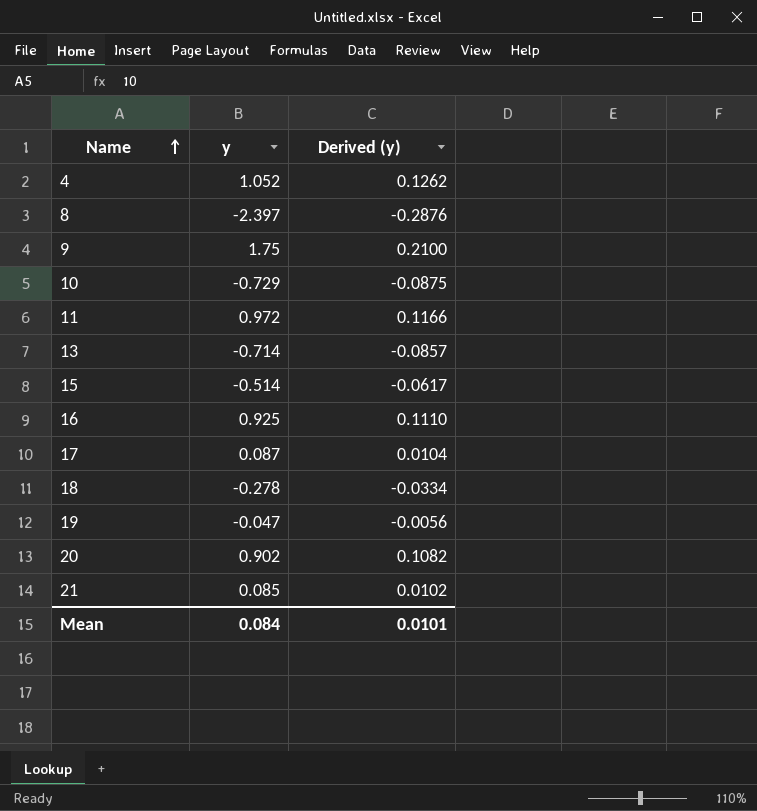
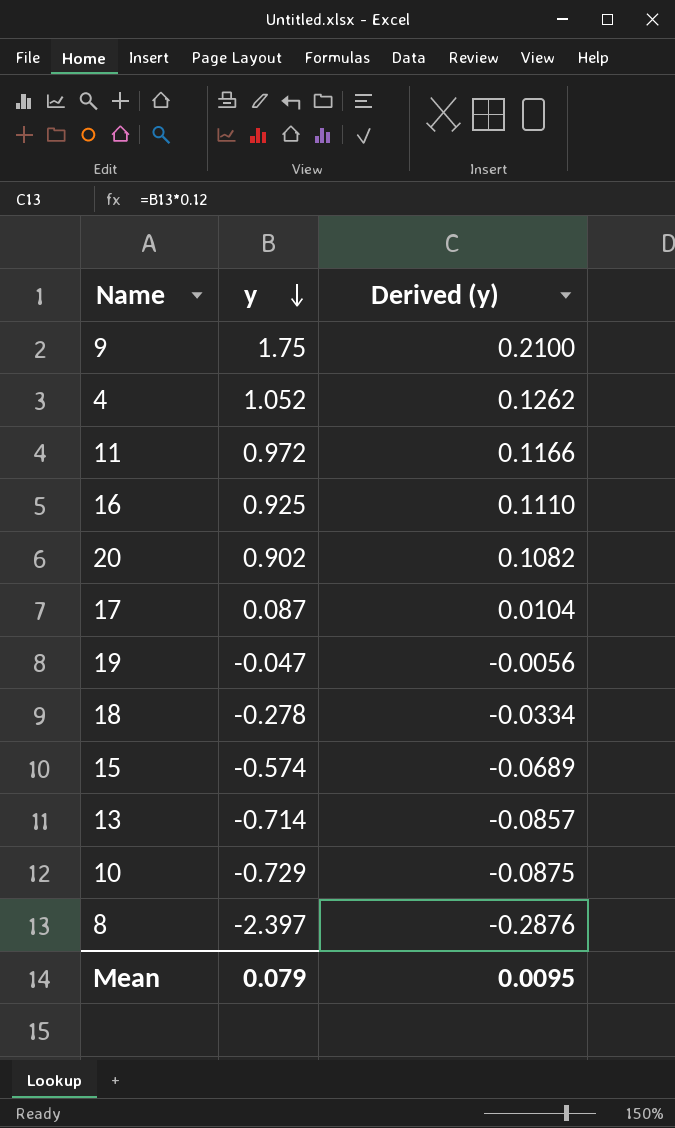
row order: Name ascending -> y descending
row 21: 0.085 | 0.0102 -> none
15 | y: -0.514 -> -0.574
15 | Derived (y): -0.0617 -> -0.0689
Mean | y: 0.084 -> 0.079
Mean | Derived (y): 0.0101 -> 0.0095

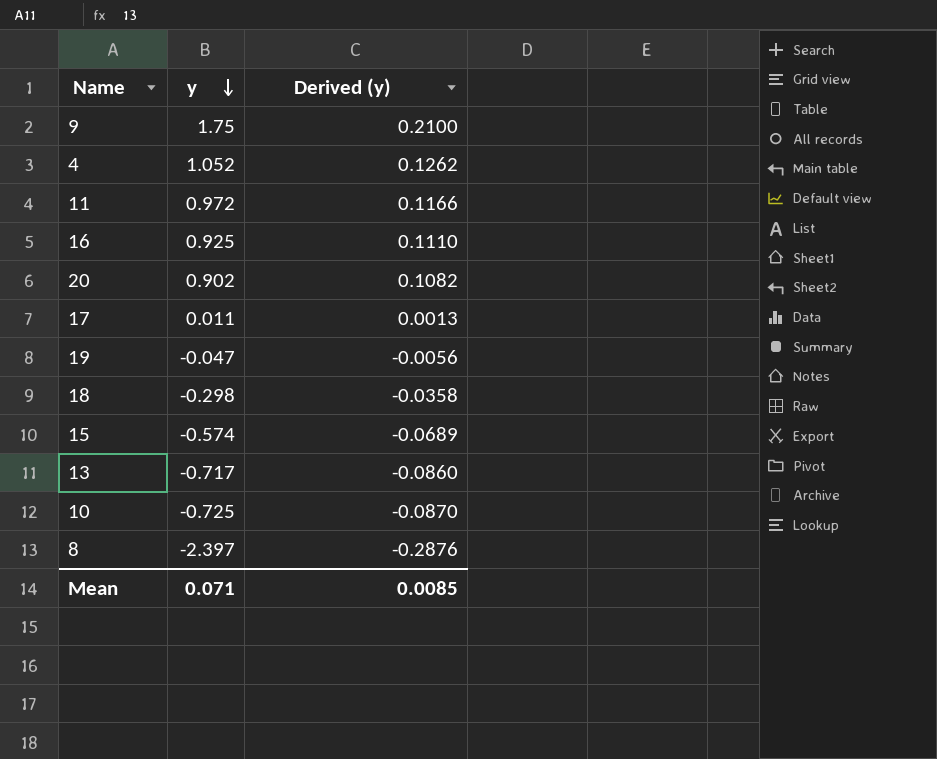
17 | y: 0.087 -> 0.011
17 | Derived (y): 0.0104 -> 0.0013
18 | y: -0.278 -> -0.298
18 | Derived (y): -0.0334 -> -0.0358
13 | y: -0.714 -> -0.717
13 | Derived (y): -0.0857 -> -0.0860
10 | y: -0.729 -> -0.725
10 | Derived (y): -0.0875 -> -0.0870
Mean | y: 0.079 -> 0.071
Mean | Derived (y): 0.0095 -> 0.0085

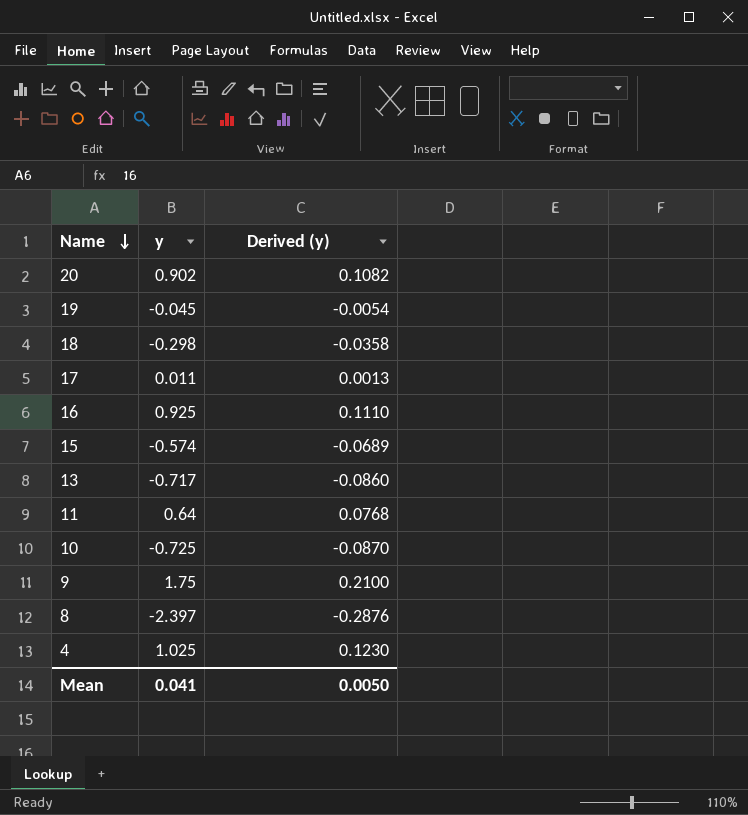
row order: y descending -> Name descending
19 | y: -0.047 -> -0.045
19 | Derived (y): -0.0056 -> -0.0054
11 | y: 0.972 -> 0.64
11 | Derived (y): 0.1166 -> 0.0768
4 | y: 1.052 -> 1.025
4 | Derived (y): 0.1262 -> 0.1230
Mean | y: 0.071 -> 0.041
Mean | Derived (y): 0.0085 -> 0.0050

